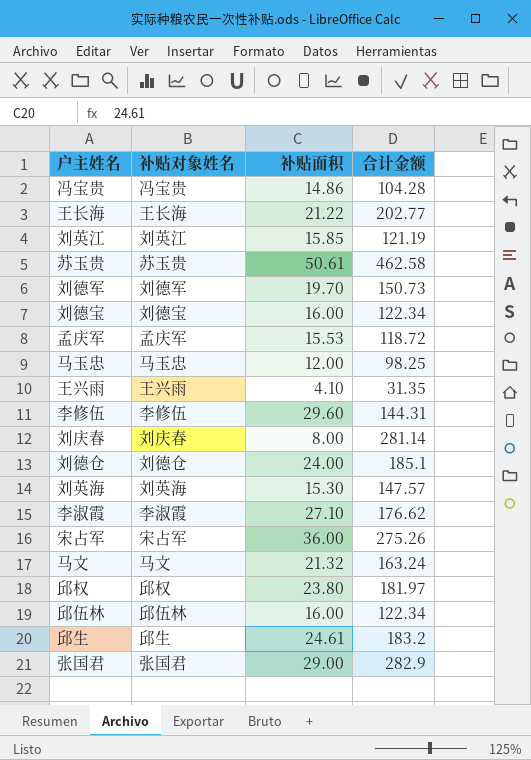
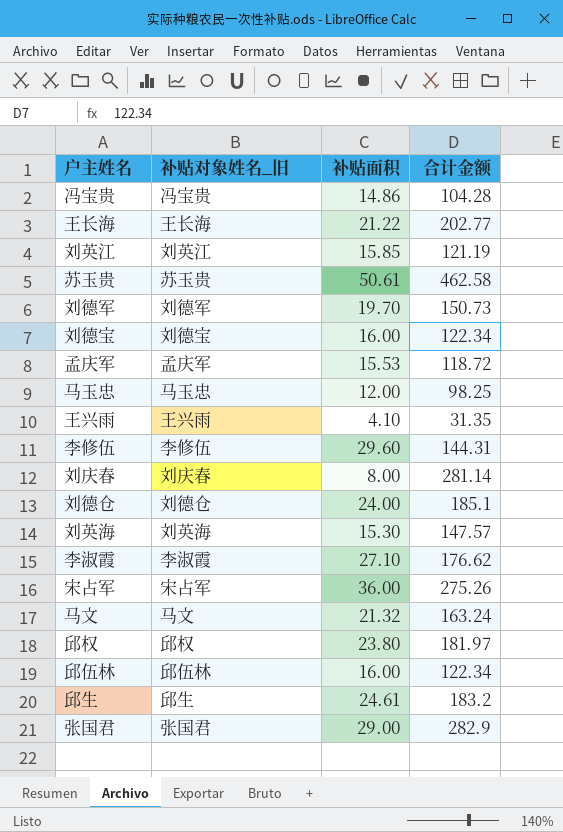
column name: 补贴对象姓名 -> 补贴对象姓名_旧

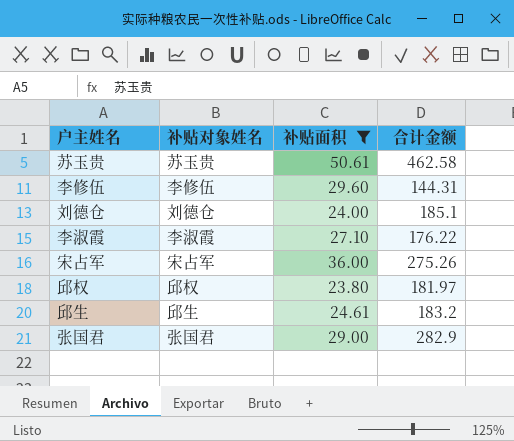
filter: none -> 补贴面积 >= 23.80
column name: 补贴对象姓名_旧 -> 补贴对象姓名
李淑霞 | 合计金额: 176.62 -> 176.22

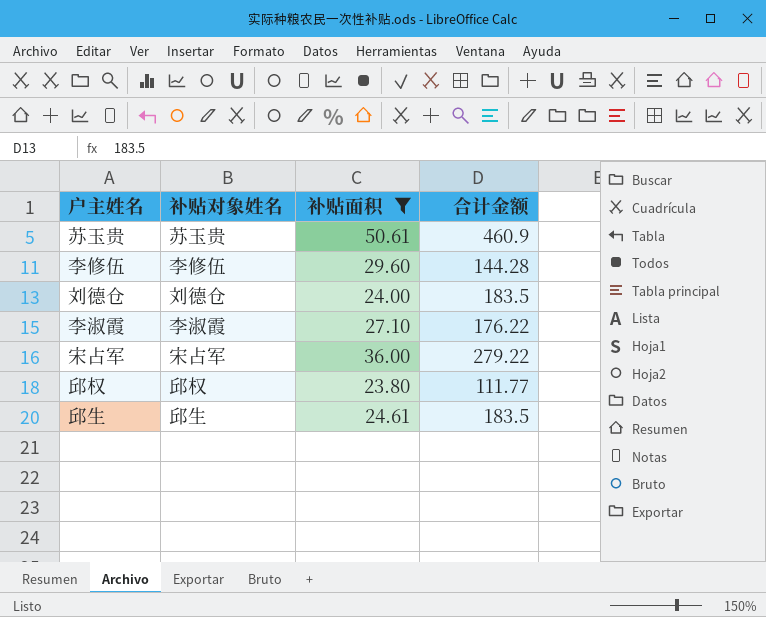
row 张国君: 张国君 | 29.00 | 282.9 -> none
苏玉贵 | 合计金额: 462.58 -> 460.9
李修伍 | 合计金额: 144.31 -> 144.28
刘德仓 | 合计金额: 185.1 -> 183.5
宋占军 | 合计金额: 275.26 -> 279.22
邱权 | 合计金额: 181.97 -> 111.77
邱生 | 合计金额: 183.2 -> 183.5

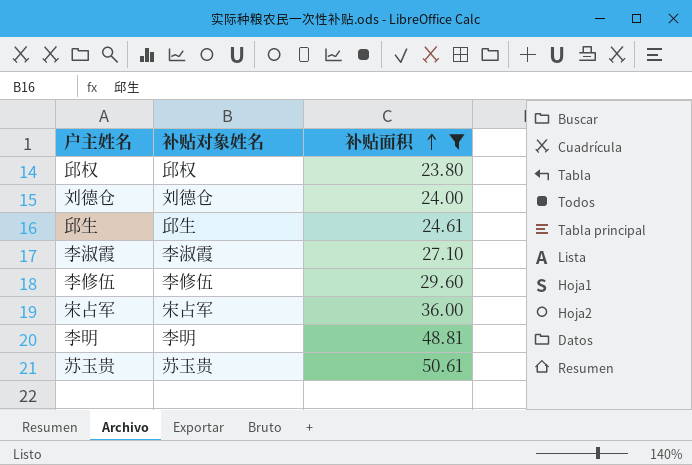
row order: none -> 补贴面积 ascending
column 合计金额 | position: 4 -> none
row 李明: none -> 李明 | 48.81

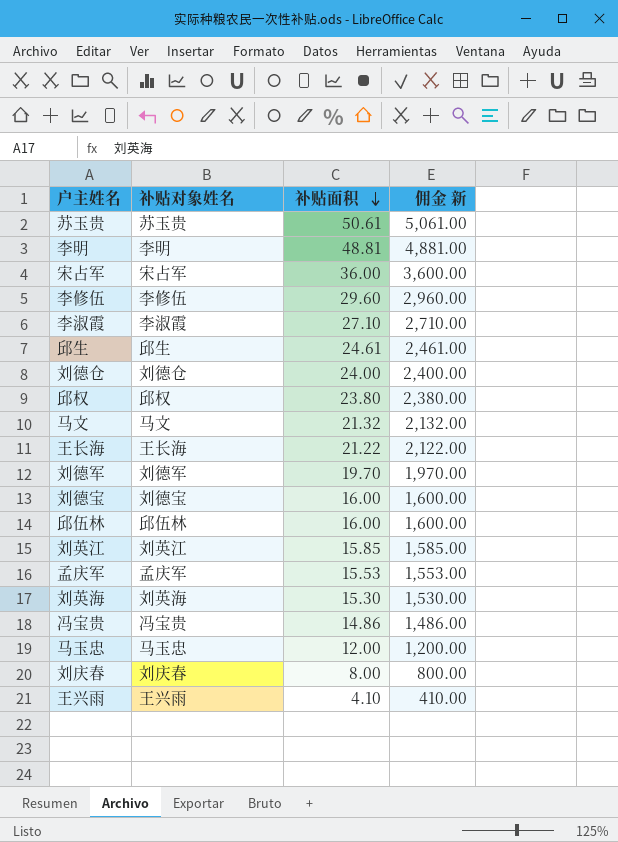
filter: 补贴面积 >= 23.80 -> none
row order: 补贴面积 ascending -> 补贴面积 descending
column 佣金 新 | formula: none -> [补贴面积] * 100

